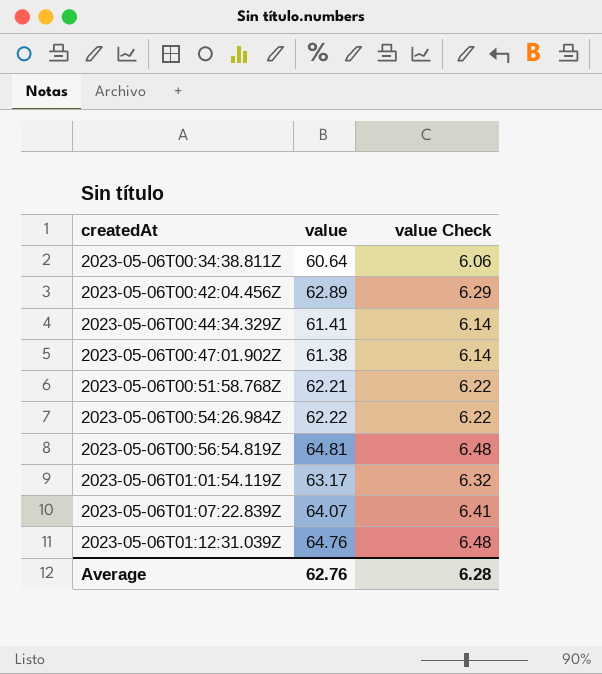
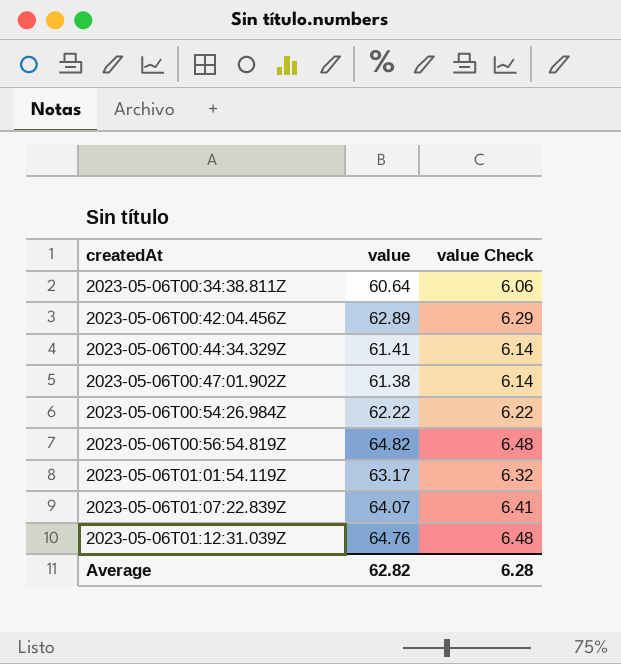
row 2023-05-06T00:51:58.768Z: 62.21 | 6.22 -> none
2023-05-06T00:56:54.819Z | value: 64.81 -> 64.82
Average | value: 62.76 -> 62.82

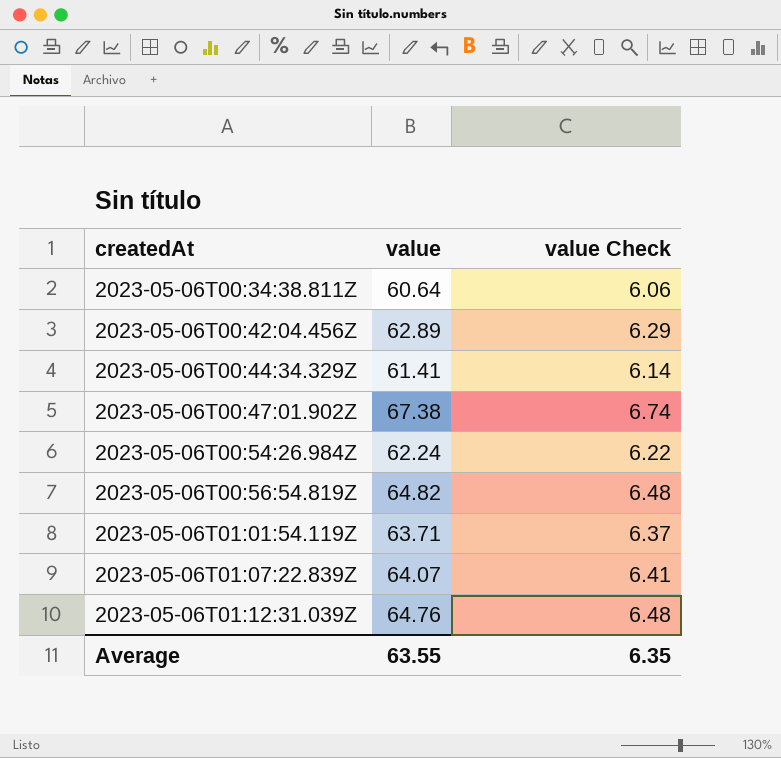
2023-05-06T00:47:01.902Z | value: 61.38 -> 67.38
2023-05-06T00:47:01.902Z | value Check: 6.14 -> 6.74
2023-05-06T00:54:26.984Z | value: 62.22 -> 62.24
2023-05-06T01:01:54.119Z | value: 63.17 -> 63.71
2023-05-06T01:01:54.119Z | value Check: 6.32 -> 6.37
Average | value: 62.82 -> 63.55
Average | value Check: 6.28 -> 6.35

